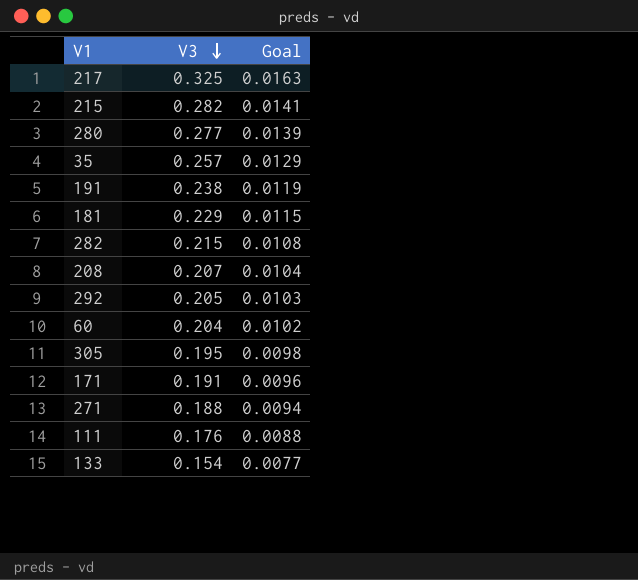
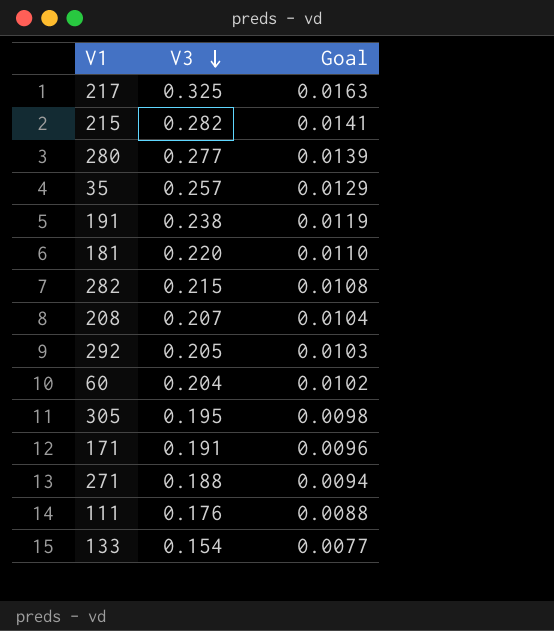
181 | V3: 0.229 -> 0.220
181 | Goal: 0.0115 -> 0.0110

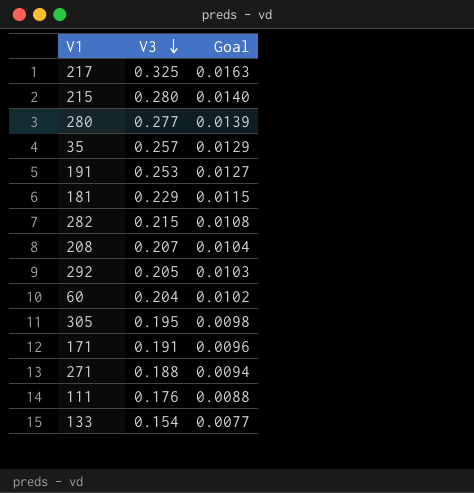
215 | V3: 0.282 -> 0.280
215 | Goal: 0.0141 -> 0.0140
191 | V3: 0.238 -> 0.253
191 | Goal: 0.0119 -> 0.0127
181 | V3: 0.220 -> 0.229
181 | Goal: 0.0110 -> 0.0115

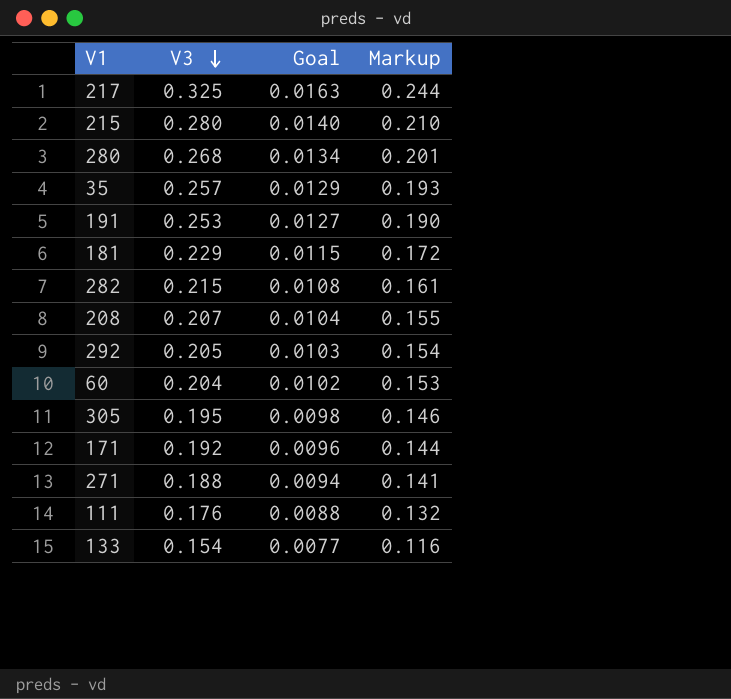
column Markup | formula: none -> [V3] * 0.75
280 | V3: 0.277 -> 0.268
280 | Goal: 0.0139 -> 0.0134
171 | V3: 0.191 -> 0.192

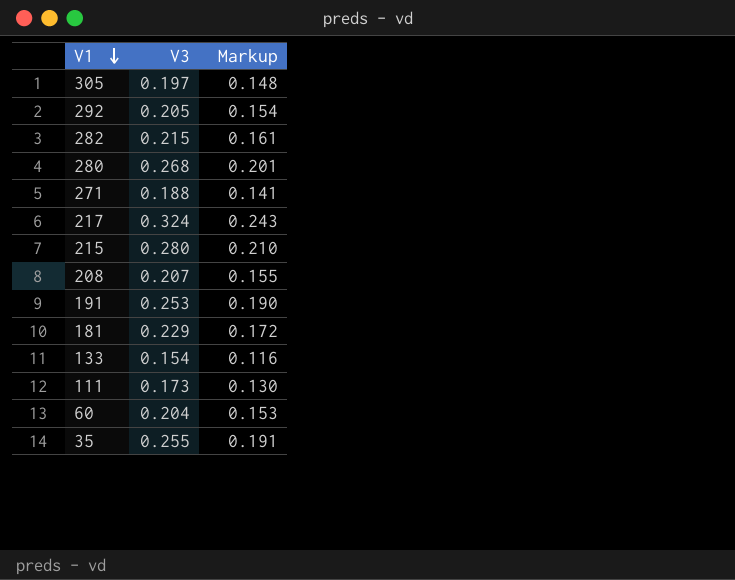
row order: V3 descending -> V1 descending
column Goal | formula: [V3] * 0.05 -> none
row 171: 0.192 | 0.0096 | 0.144 -> none
305 | V3: 0.195 -> 0.197
305 | Markup: 0.146 -> 0.148
217 | V3: 0.325 -> 0.324
217 | Markup: 0.244 -> 0.243
111 | V3: 0.176 -> 0.173
111 | Markup: 0.132 -> 0.130
35 | V3: 0.257 -> 0.255
35 | Markup: 0.193 -> 0.191

